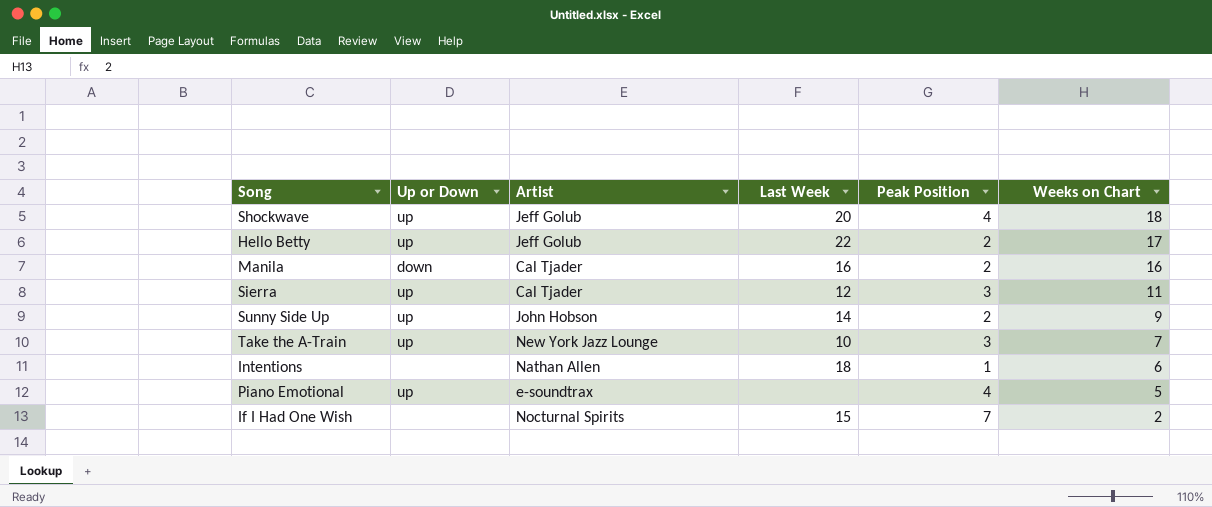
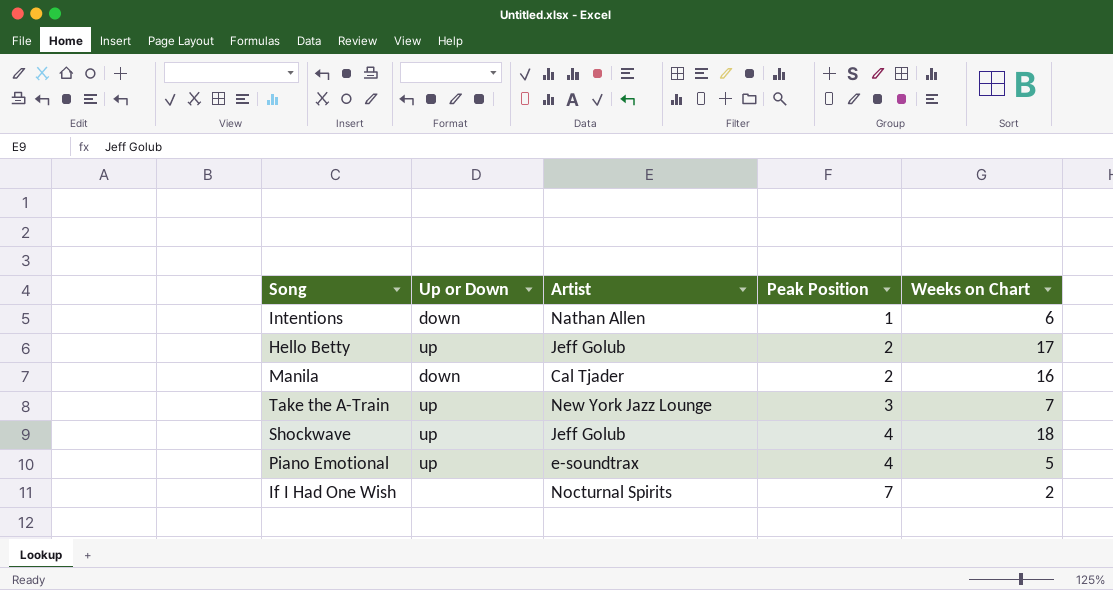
row order: Weeks on Chart descending -> Peak Position ascending
column Last Week | position: 4 -> none
row Sierra: up | Cal Tjader | 12 | 3 | 11 -> none
row Sunny Side Up: up | John Hobson | 14 | 2 | 9 -> none
Intentions | Up or Down: none -> down

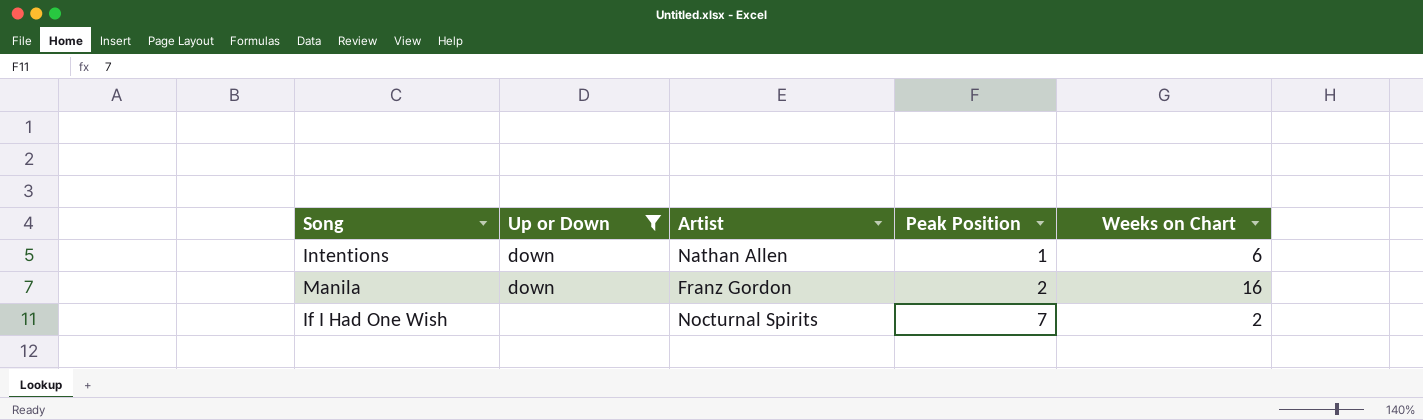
filter: none -> Up or Down != up
Manila | Artist: Cal Tjader -> Franz Gordon

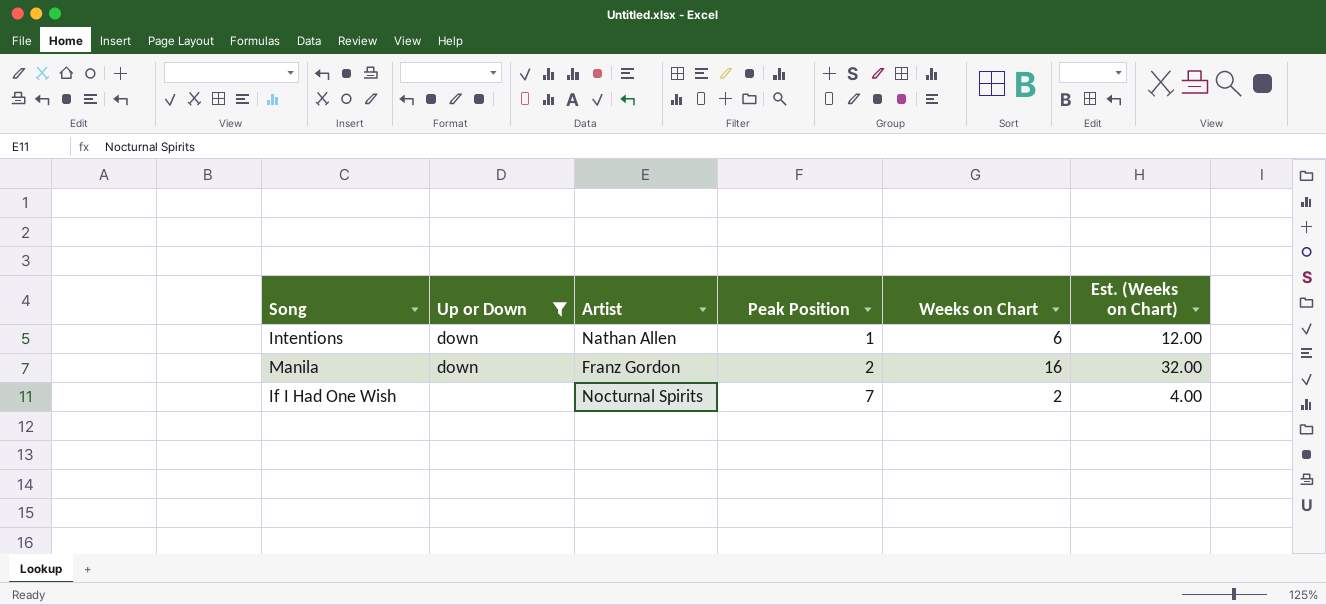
column Est. (Weeks on Chart) | formula: none -> [Weeks on Chart] * 2

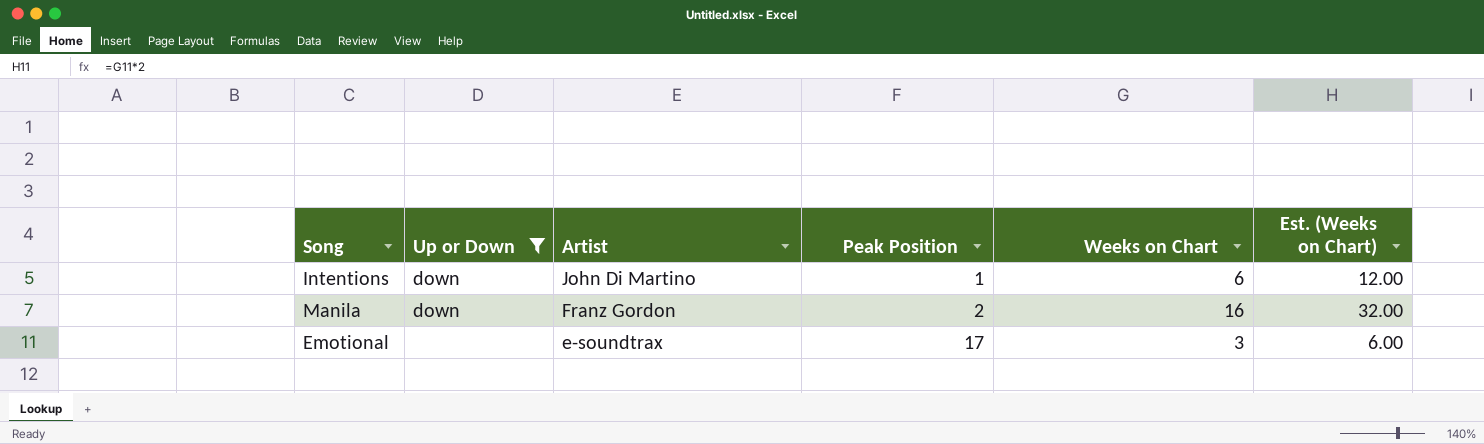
row If I Had One Wish: none | Nocturnal Spirits | 7 | 2 | 4.00 -> none
Intentions | Artist: Nathan Allen -> John Di Martino
row Emotional: none -> none | e-soundtrax | 17 | 3 | 6.00

